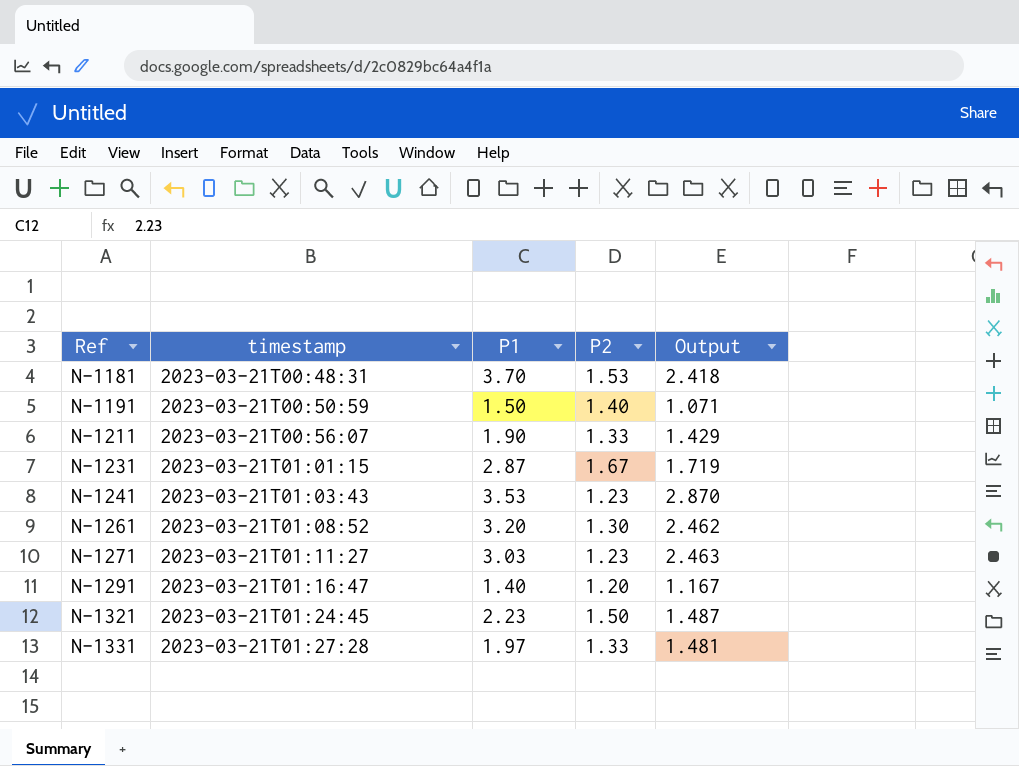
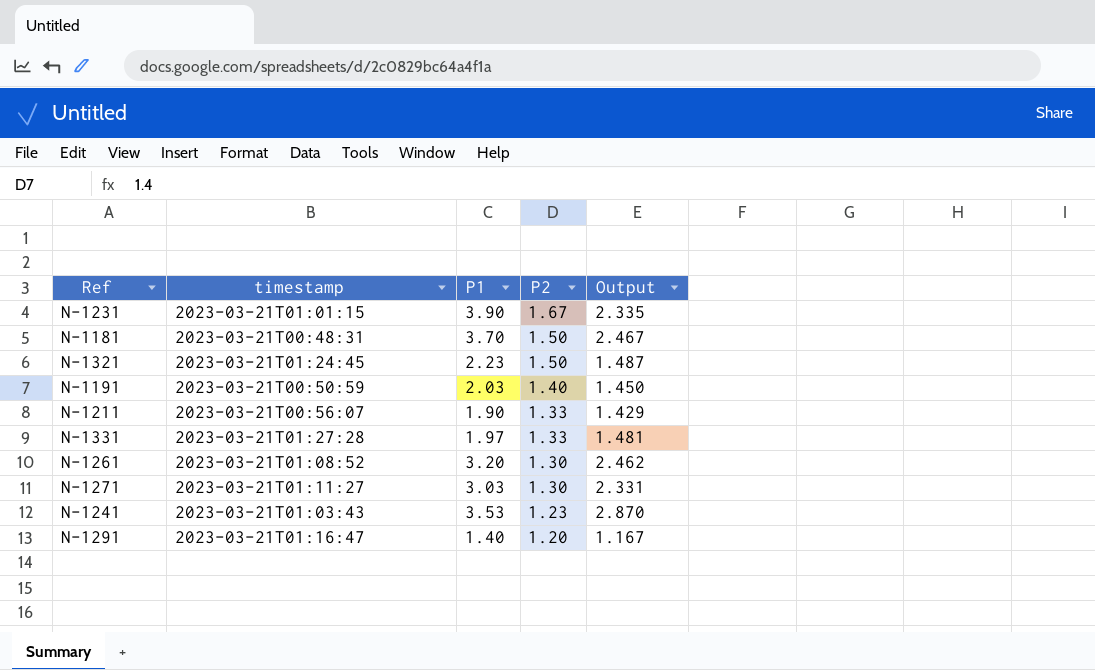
row order: Ref ascending -> P2 descending
N-1231 | P1: 2.87 -> 3.90
N-1231 | Output: 1.719 -> 2.335
N-1181 | P2: 1.53 -> 1.50
N-1181 | Output: 2.418 -> 2.467
N-1191 | P1: 1.50 -> 2.03
N-1191 | Output: 1.071 -> 1.450
N-1271 | P2: 1.23 -> 1.30
N-1271 | Output: 2.463 -> 2.331

